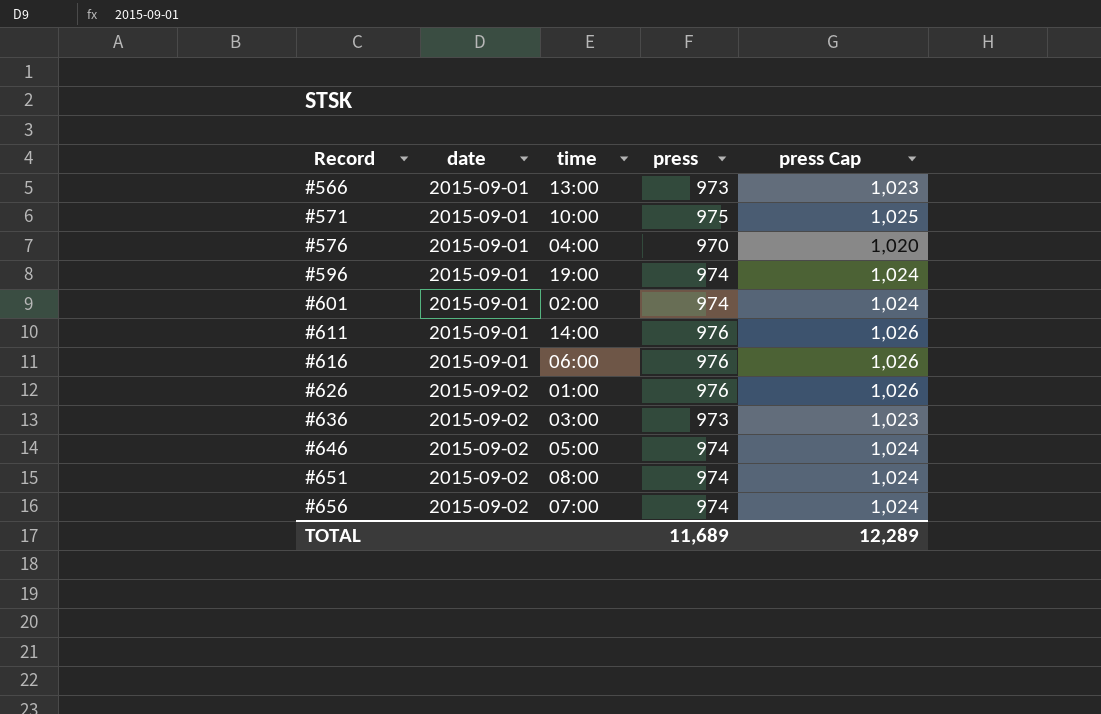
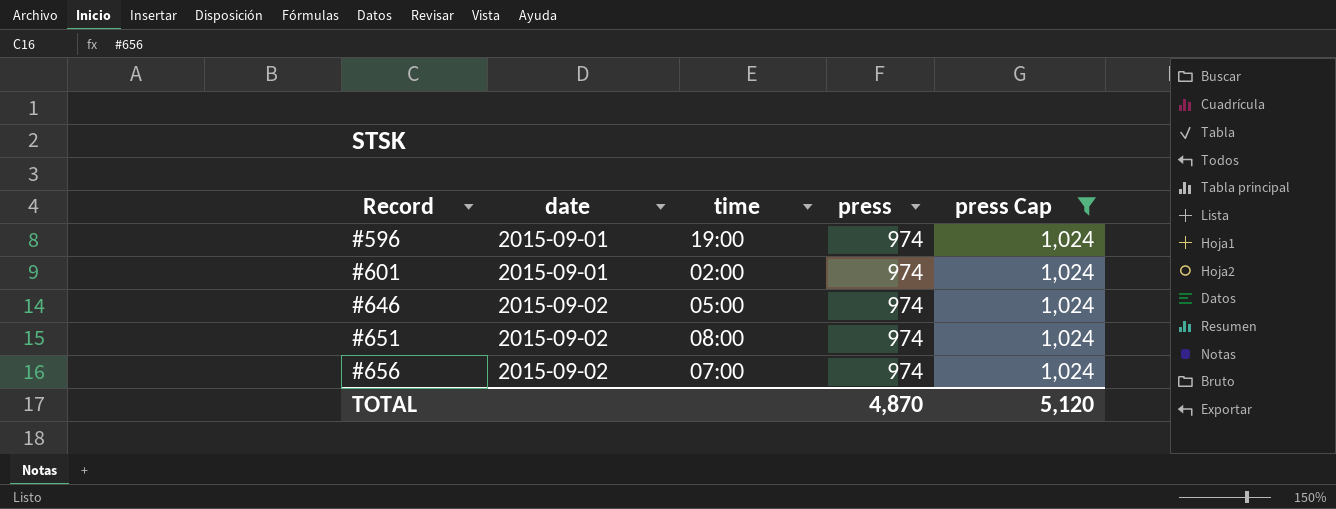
filter: none -> press Cap = 1,024
TOTAL | press: 11,689 -> 4,870
TOTAL | press Cap: 12,289 -> 5,120

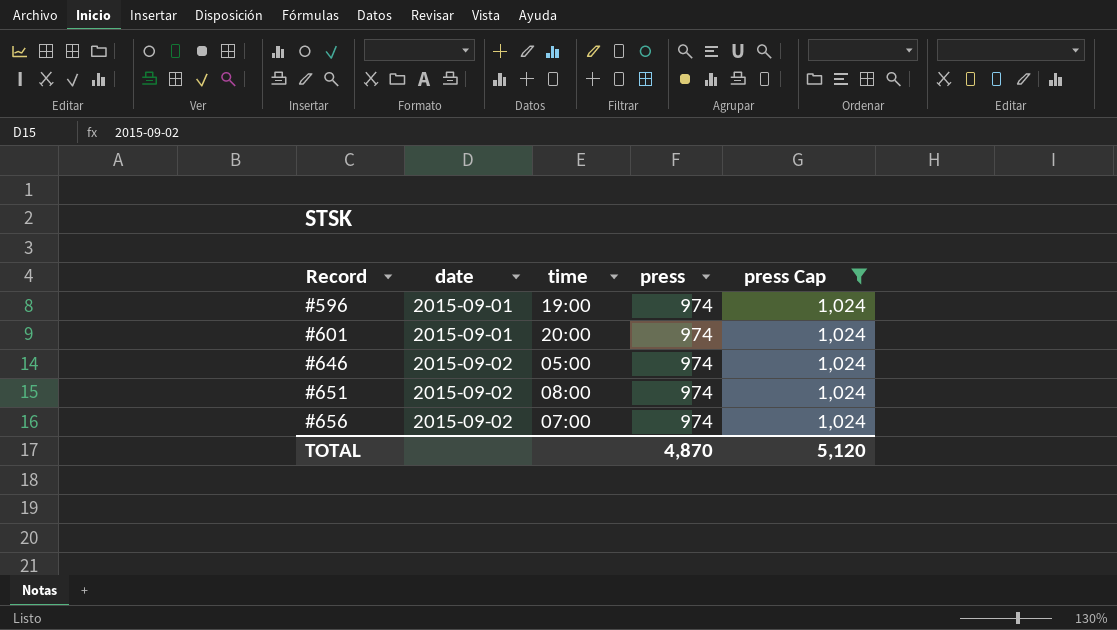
#601 | time: 02:00 -> 20:00

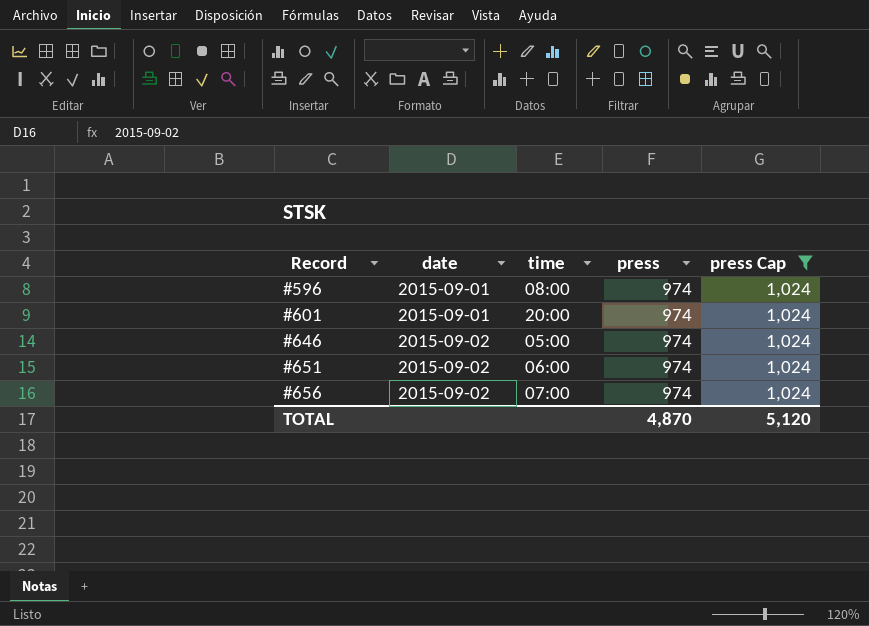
#596 | time: 19:00 -> 08:00
#651 | time: 08:00 -> 06:00

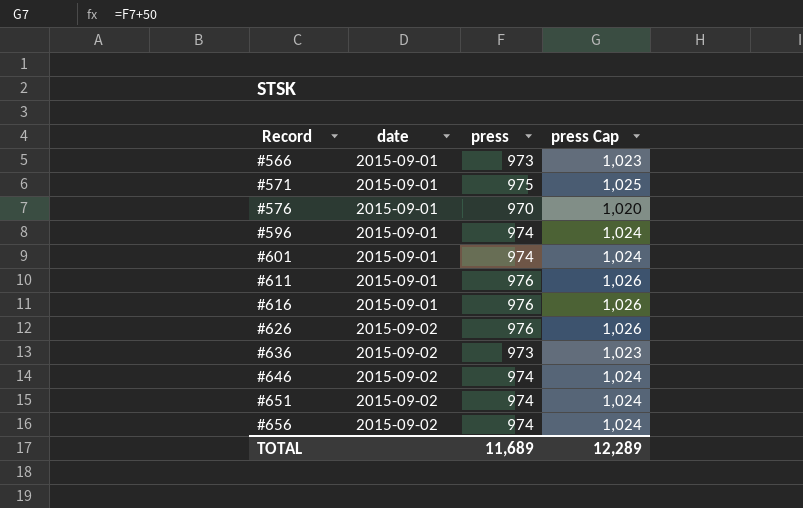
filter: press Cap = 1,024 -> none
column time | position: 3 -> none
TOTAL | press: 4,870 -> 11,689
TOTAL | press Cap: 5,120 -> 12,289

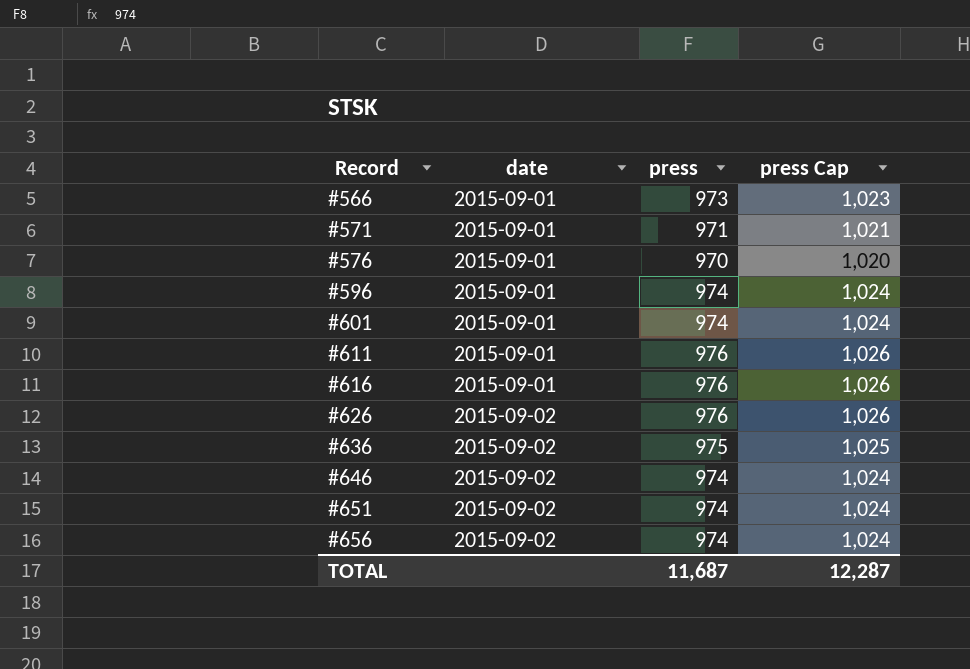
#571 | press: 975 -> 971
#571 | press Cap: 1,025 -> 1,021
#636 | press: 973 -> 975
#636 | press Cap: 1,023 -> 1,025
TOTAL | press: 11,689 -> 11,687
TOTAL | press Cap: 12,289 -> 12,287

